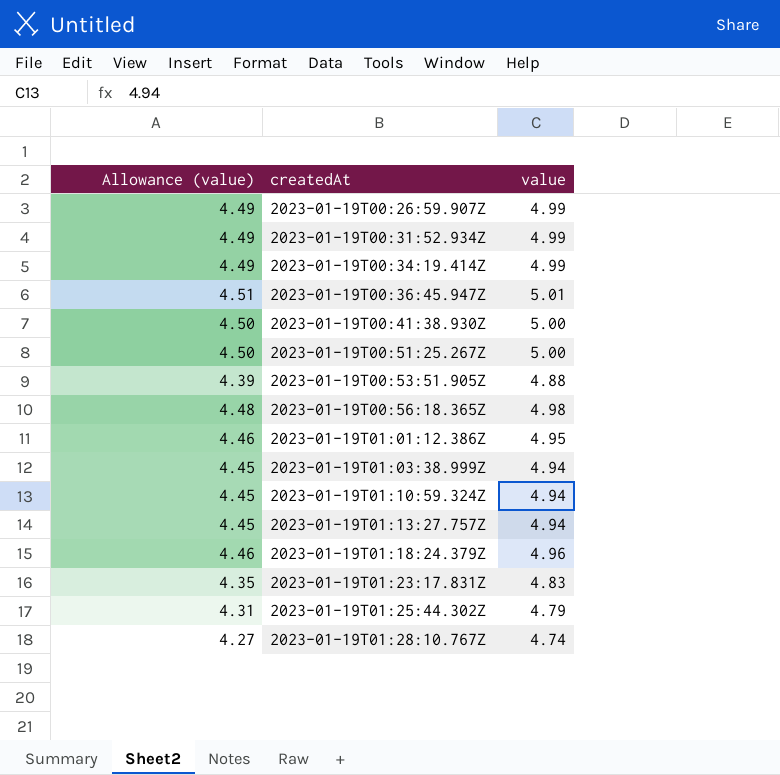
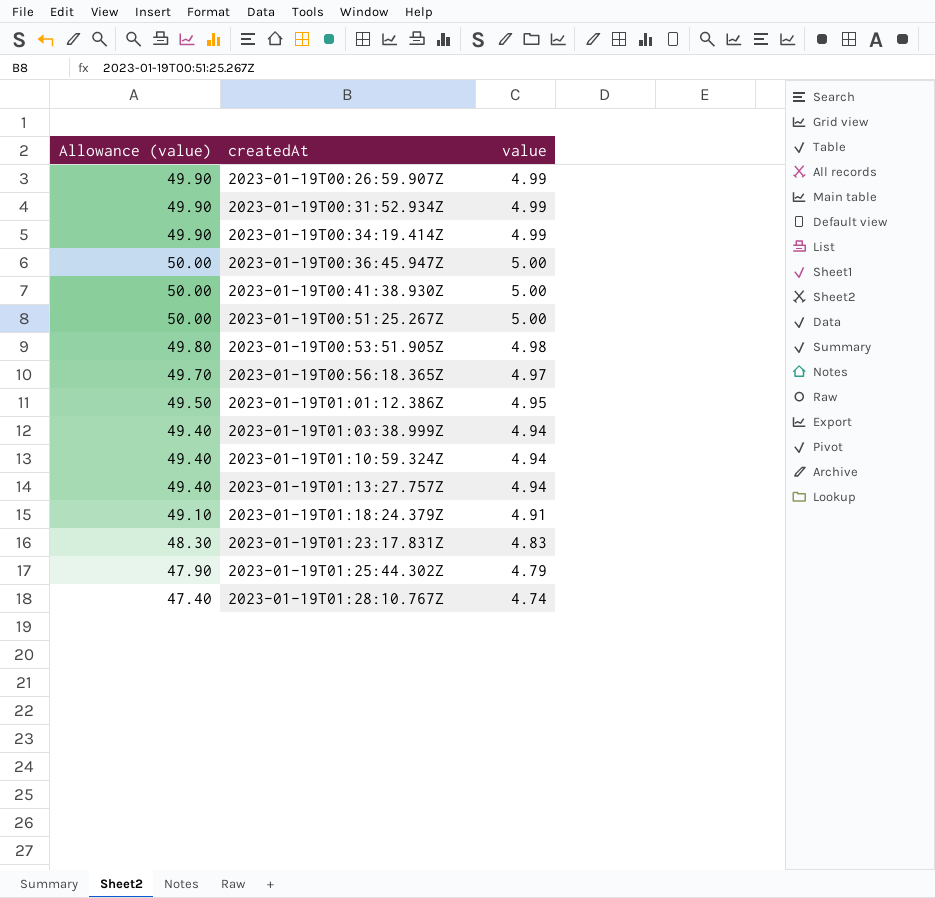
column Allowance (value) | formula: [value] * 0.9 -> [value] * 10
2023-01-19T00:36:45.947Z | value: 5.01 -> 5.00
2023-01-19T00:53:51.905Z | value: 4.88 -> 4.98
2023-01-19T00:56:18.365Z | value: 4.98 -> 4.97
2023-01-19T01:18:24.379Z | value: 4.96 -> 4.91

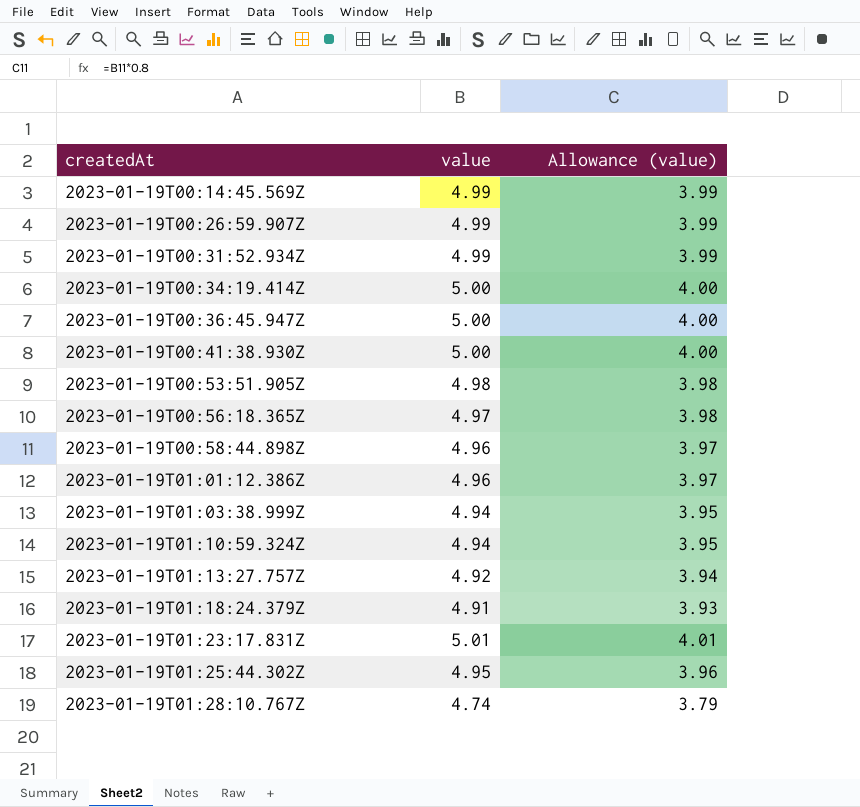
column Allowance (value) | formula: [value] * 10 -> [value] * 0.8
column Allowance (value) | position: 1 -> 3
row 2023-01-19T00:51:25.267Z: 50.00 | 5.00 -> none
row 2023-01-19T00:14:45.569Z: none -> 4.99 | 3.99
2023-01-19T00:34:19.414Z | value: 4.99 -> 5.00
row 2023-01-19T00:58:44.898Z: none -> 4.96 | 3.97
2023-01-19T01:01:12.386Z | value: 4.95 -> 4.96
2023-01-19T01:13:27.757Z | value: 4.94 -> 4.92
2023-01-19T01:23:17.831Z | value: 4.83 -> 5.01
2023-01-19T01:25:44.302Z | value: 4.79 -> 4.95

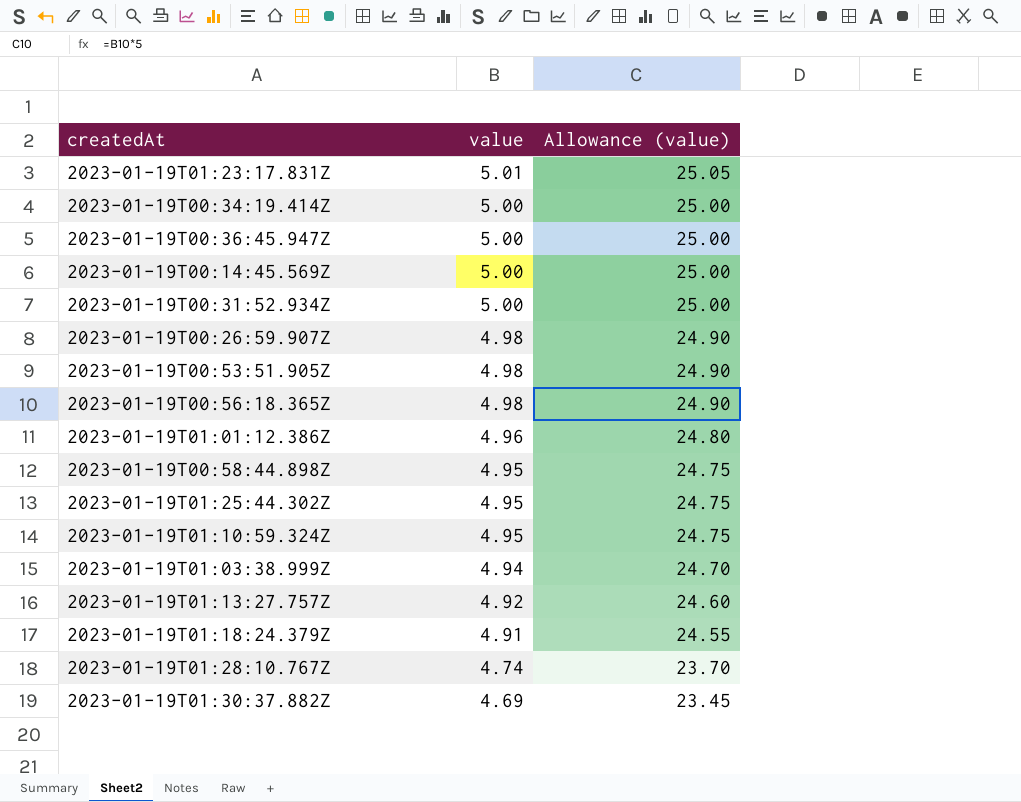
row order: createdAt ascending -> value descending
column Allowance (value) | formula: [value] * 0.8 -> [value] * 5
row 2023-01-19T00:41:38.930Z: 5.00 | 4.00 -> none
2023-01-19T00:14:45.569Z | value: 4.99 -> 5.00
2023-01-19T00:31:52.934Z | value: 4.99 -> 5.00
2023-01-19T00:26:59.907Z | value: 4.99 -> 4.98
2023-01-19T00:56:18.365Z | value: 4.97 -> 4.98
2023-01-19T00:58:44.898Z | value: 4.96 -> 4.95
2023-01-19T01:10:59.324Z | value: 4.94 -> 4.95
row 2023-01-19T01:30:37.882Z: none -> 4.69 | 23.45

